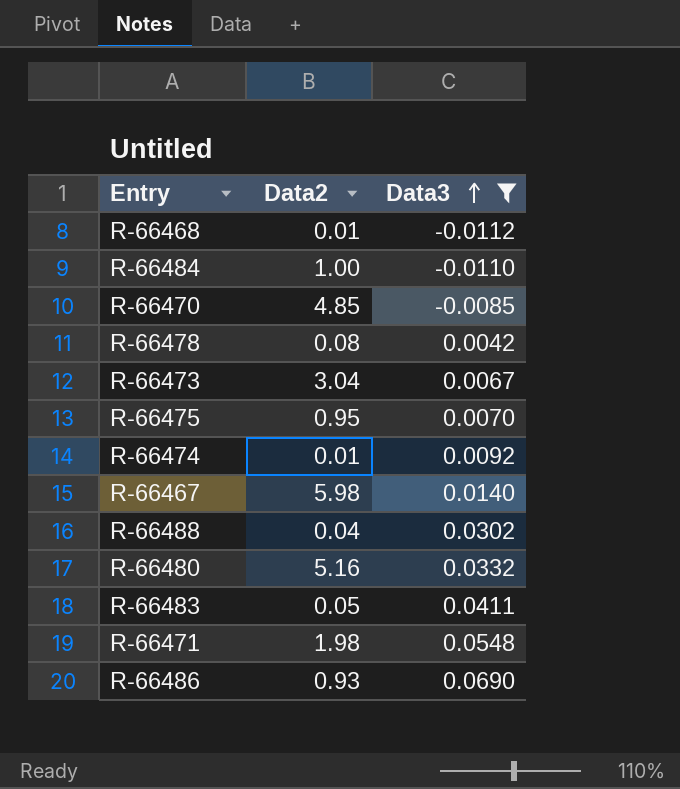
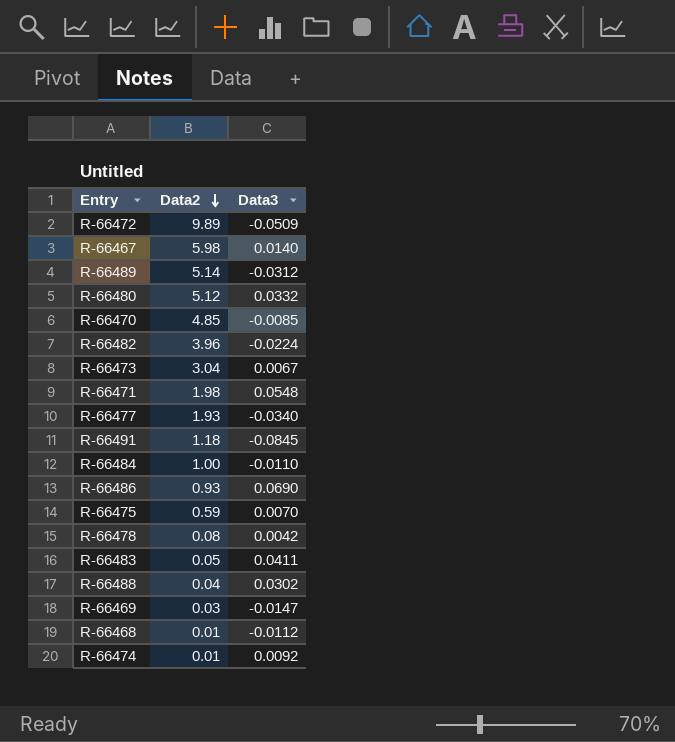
filter: Data3 >= -0.0112 -> none
row order: Data3 ascending -> Data2 descending
R-66480 | Data2: 5.16 -> 5.12
R-66475 | Data2: 0.95 -> 0.59

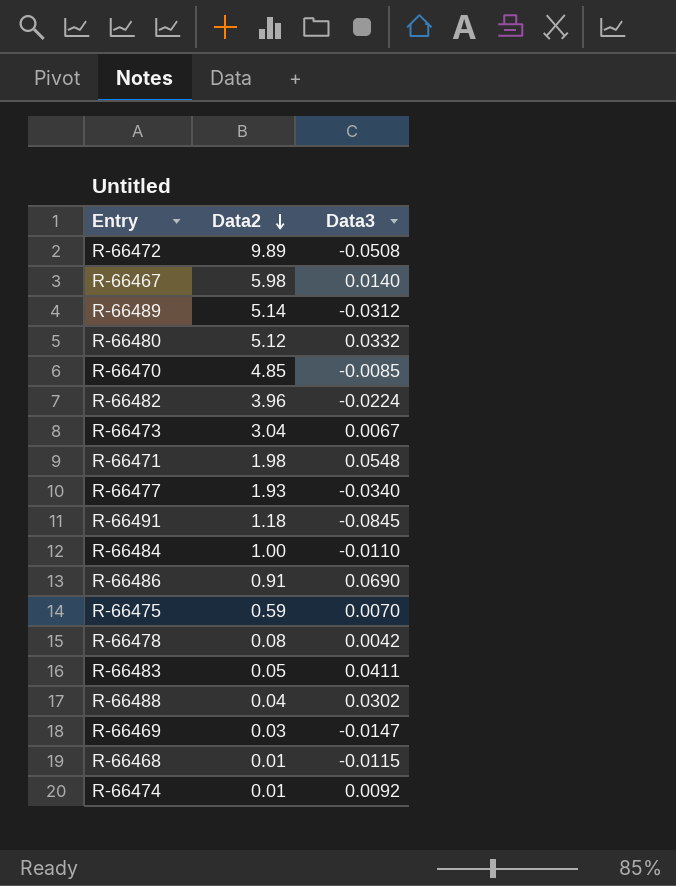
R-66472 | Data3: -0.0509 -> -0.0508
R-66486 | Data2: 0.93 -> 0.91
R-66468 | Data3: -0.0112 -> -0.0115

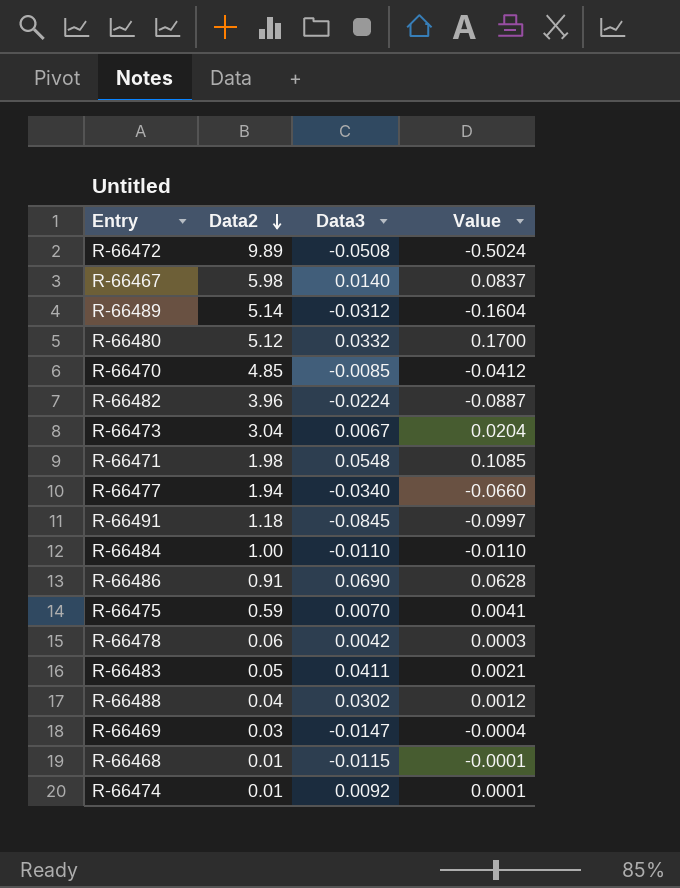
column Value | formula: none -> [Data2] * [Data3]
R-66477 | Data2: 1.93 -> 1.94
R-66478 | Data2: 0.08 -> 0.06

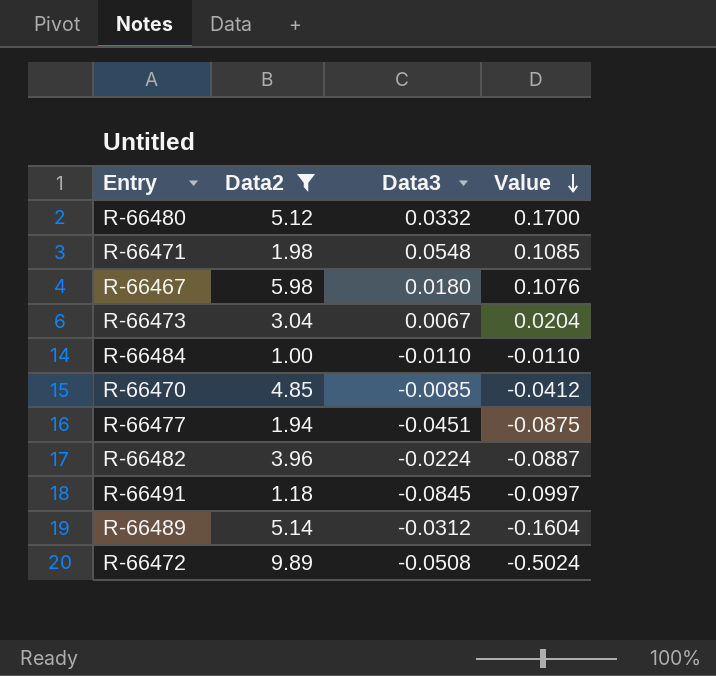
filter: none -> Data2 >= 1.00
row order: Data2 descending -> Value descending
R-66467 | Data3: 0.0140 -> 0.0180
R-66467 | Value: 0.0837 -> 0.1076
R-66477 | Data3: -0.0340 -> -0.0451
R-66477 | Value: -0.0660 -> -0.0875

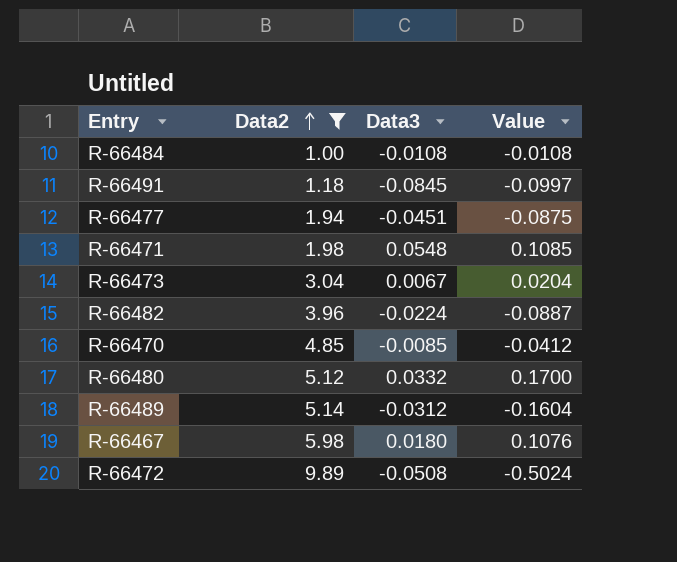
row order: Value descending -> Data2 ascending
R-66484 | Data3: -0.0110 -> -0.0108
R-66484 | Value: -0.0110 -> -0.0108

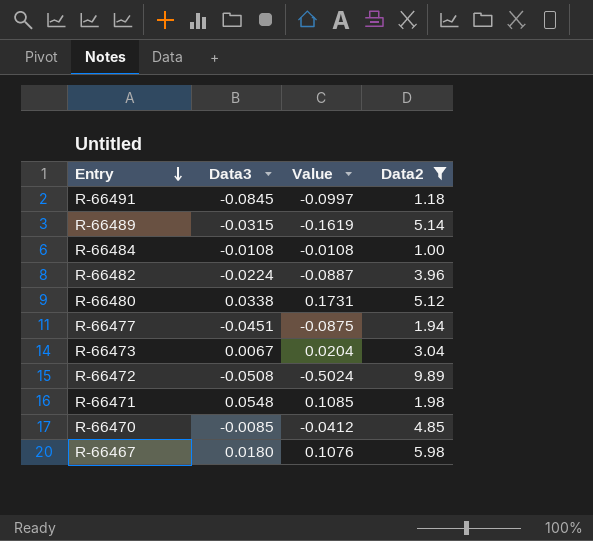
row order: Data2 ascending -> Entry descending
column Data2 | position: 2 -> 4
R-66489 | Data3: -0.0312 -> -0.0315
R-66489 | Value: -0.1604 -> -0.1619
R-66480 | Data3: 0.0332 -> 0.0338
R-66480 | Value: 0.1700 -> 0.1731

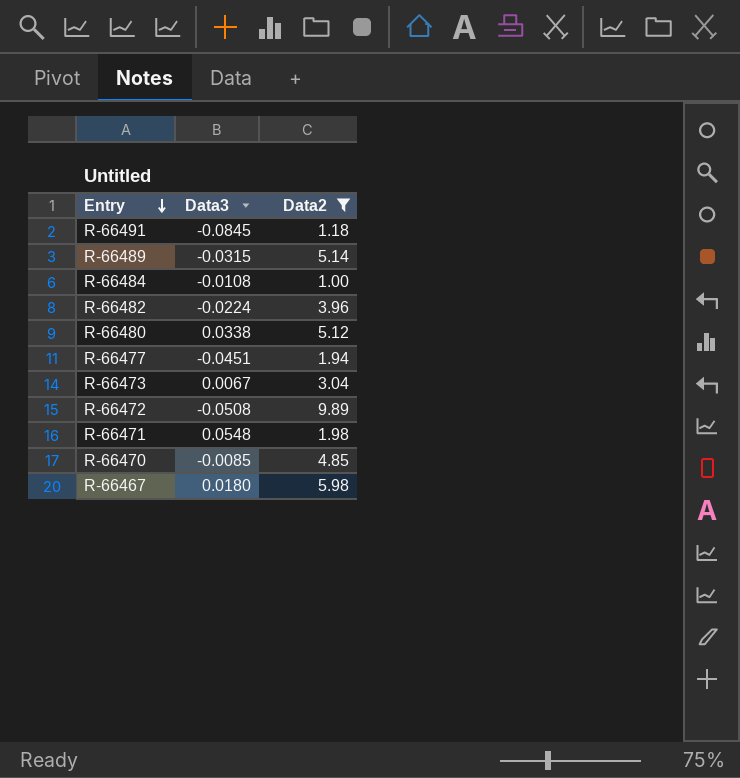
column Value | formula: [Data3] * [Data2] -> none

